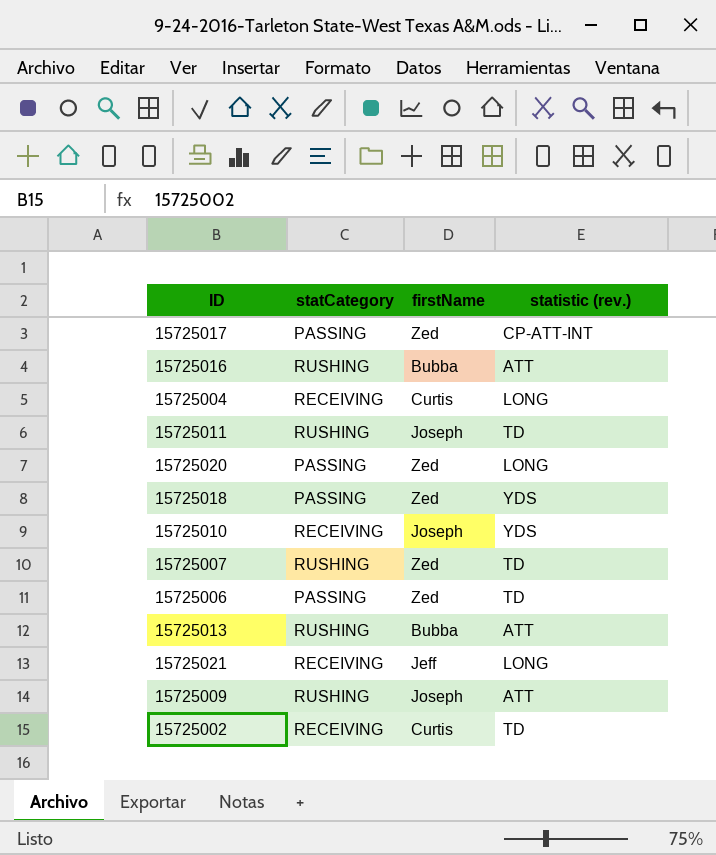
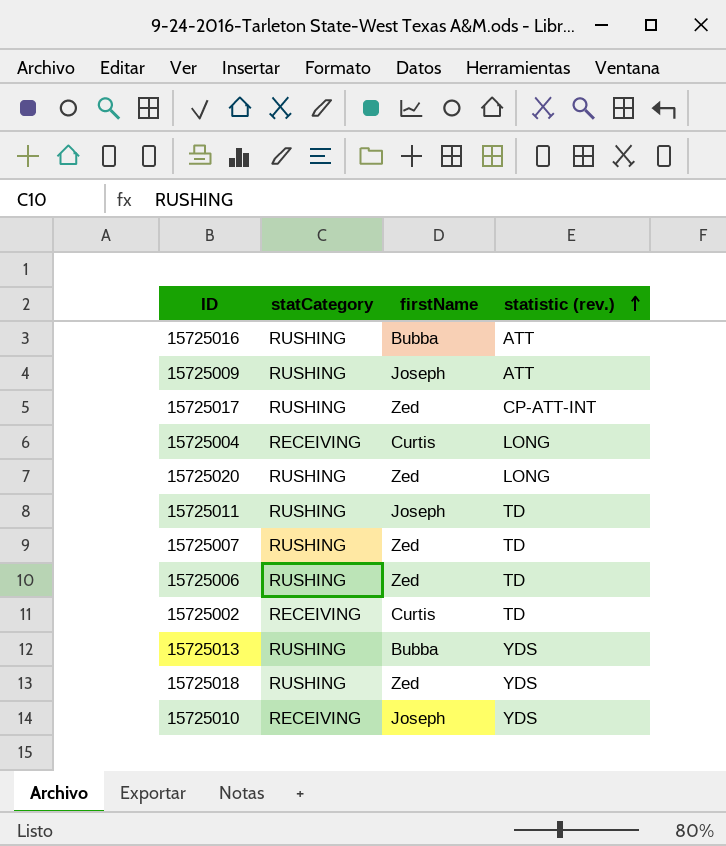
row order: none -> statistic (rev.) ascending
row 15725021: RECEIVING | Jeff | LONG -> none
15725017 | statCategory: PASSING -> RUSHING
15725020 | statCategory: PASSING -> RUSHING
15725006 | statCategory: PASSING -> RUSHING
15725013 | statistic (rev.): ATT -> YDS
15725018 | statCategory: PASSING -> RUSHING

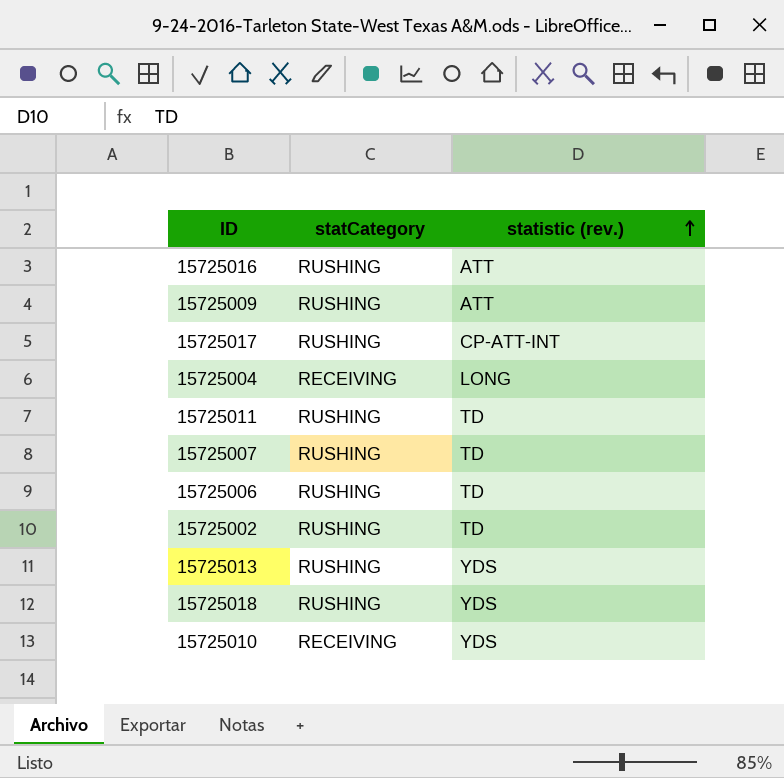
column firstName | position: 3 -> none
row 15725020: RUSHING | Zed | LONG -> none
15725002 | statCategory: RECEIVING -> RUSHING

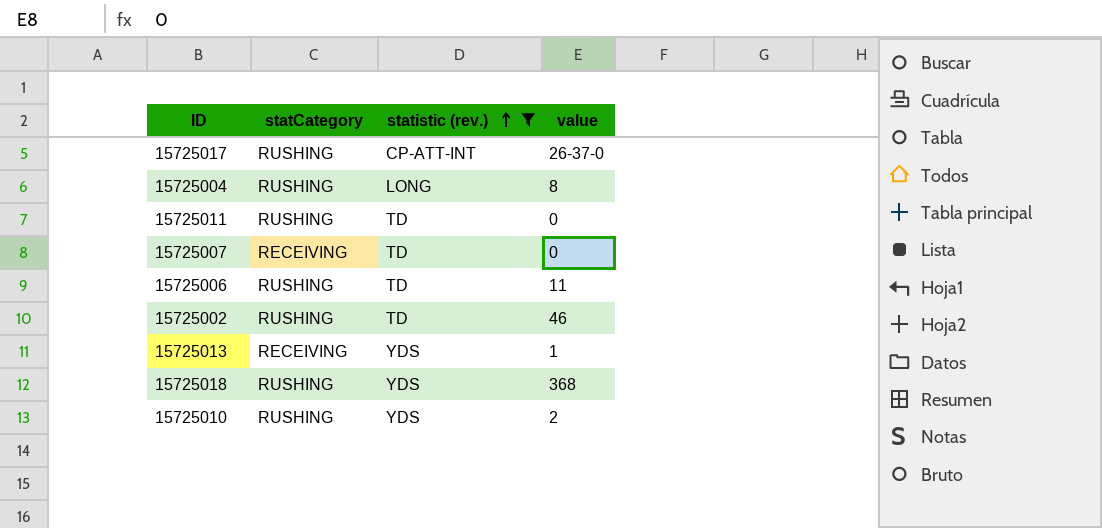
filter: none -> statistic (rev.) != ATT
column value | position: none -> 4
15725004 | statCategory: RECEIVING -> RUSHING
15725007 | statCategory: RUSHING -> RECEIVING
15725013 | statCategory: RUSHING -> RECEIVING
15725010 | statCategory: RECEIVING -> RUSHING

